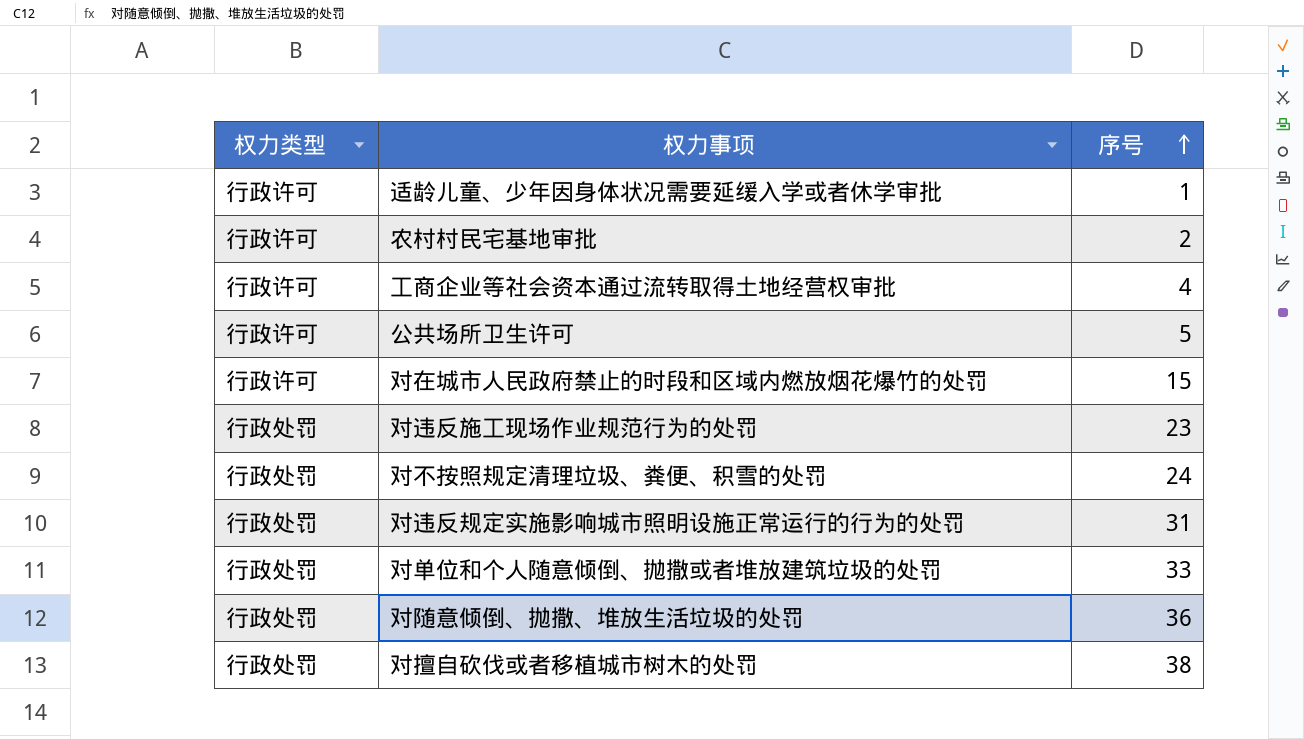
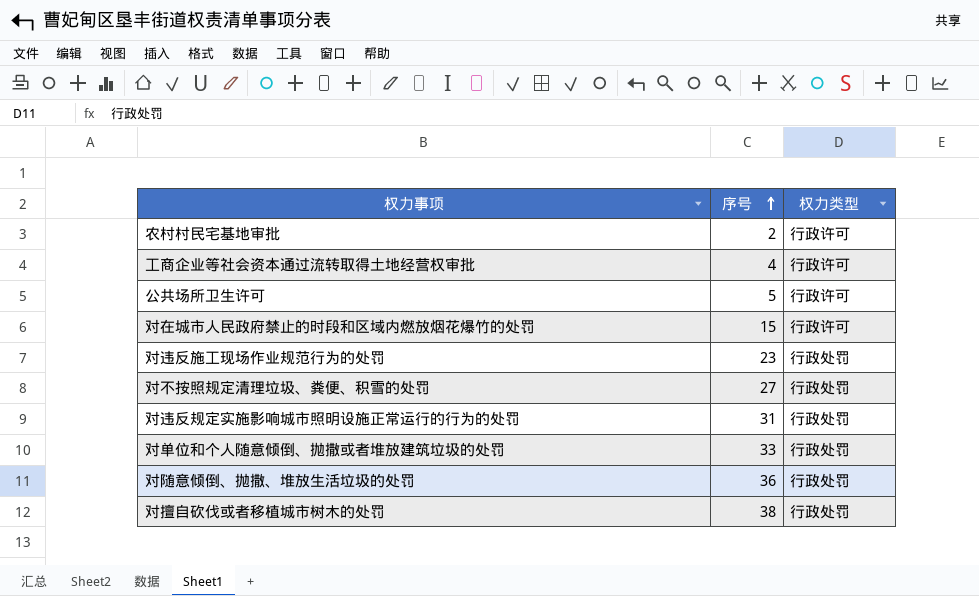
column 权力类型 | position: 1 -> 3
row 适龄儿童、少年因身体状况需要延缓入学或者休学审批: 行政许可 | 1 -> none
对不按照规定清理垃圾、粪便、积雪的处罚 | 序号: 24 -> 27

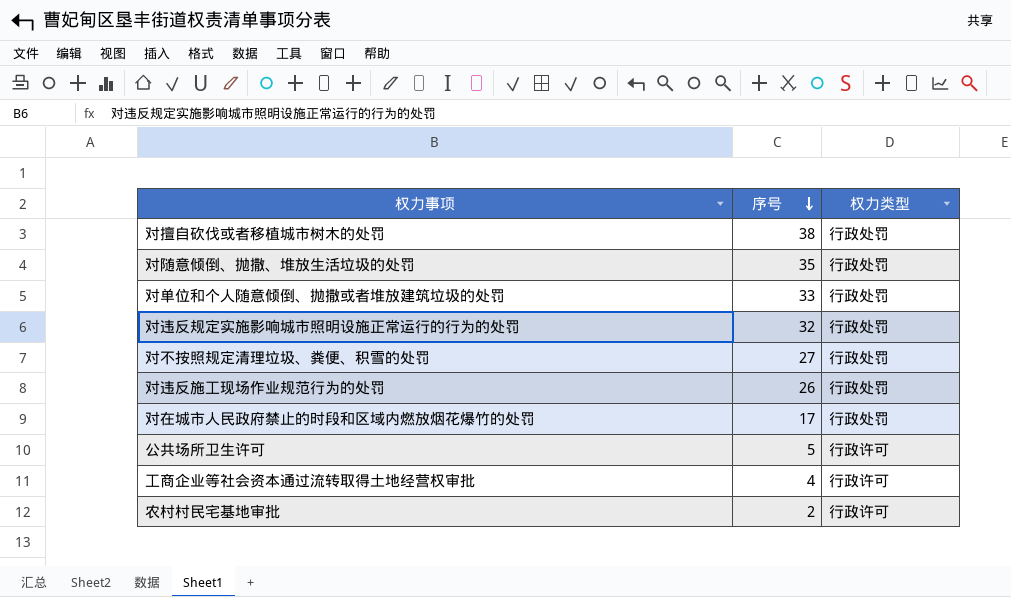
row order: 序号 ascending -> 序号 descending
对随意倾倒、抛撒、堆放生活垃圾的处罚 | 序号: 36 -> 35
对违反规定实施影响城市照明设施正常运行的行为的处罚 | 序号: 31 -> 32
对违反施工现场作业规范行为的处罚 | 序号: 23 -> 26
对在城市人民政府禁止的时段和区域内燃放烟花爆竹的处罚 | 序号: 15 -> 17
对在城市人民政府禁止的时段和区域内燃放烟花爆竹的处罚 | 权力类型: 行政许可 -> 行政处罚

